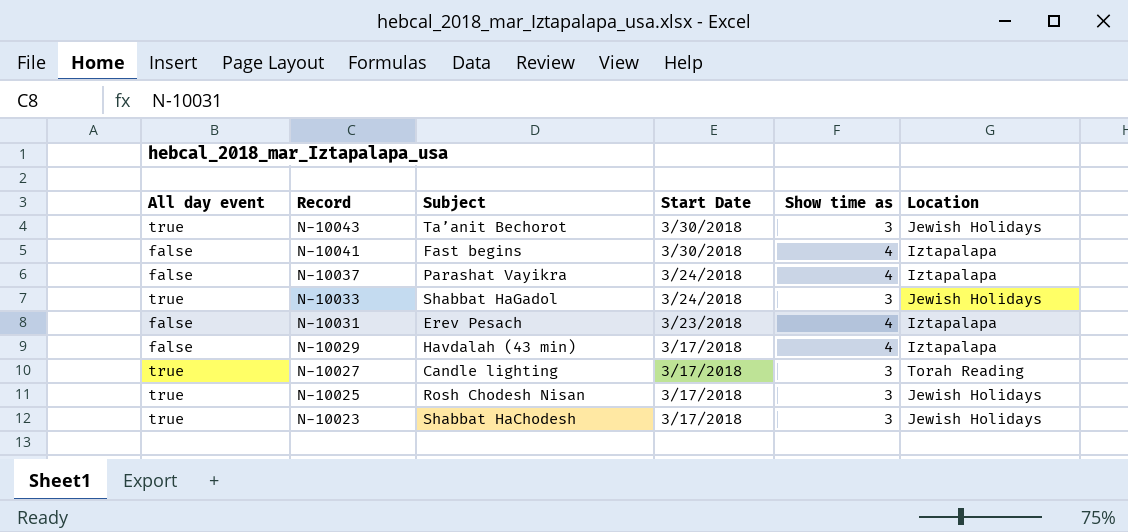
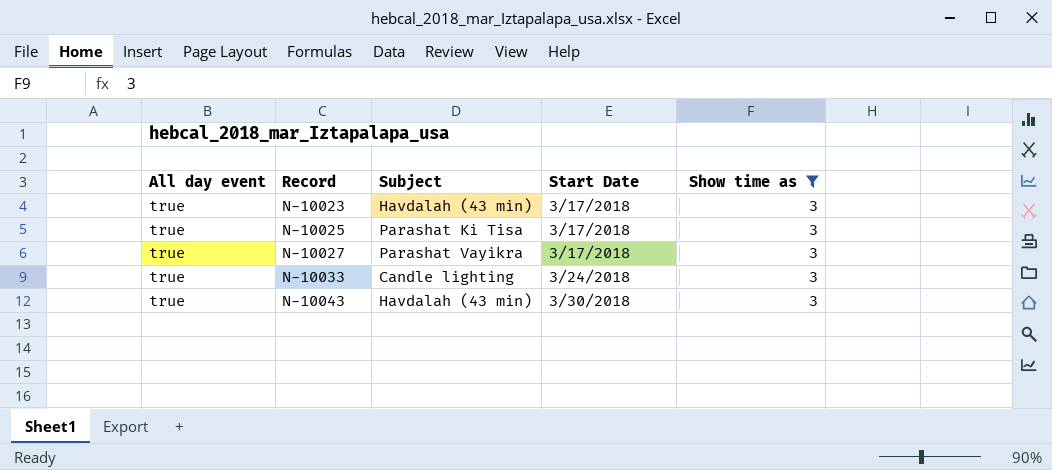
filter: none -> Show time as = 3
row order: Record descending -> Record ascending
column Location | position: 6 -> none
N-10023 | Subject: Shabbat HaChodesh -> Havdalah (43 min)
N-10025 | Subject: Rosh Chodesh Nisan -> Parashat Ki Tisa
N-10027 | Subject: Candle lighting -> Parashat Vayikra
N-10033 | Subject: Shabbat HaGadol -> Candle lighting
N-10043 | Subject: Ta’anit Bechorot -> Havdalah (43 min)

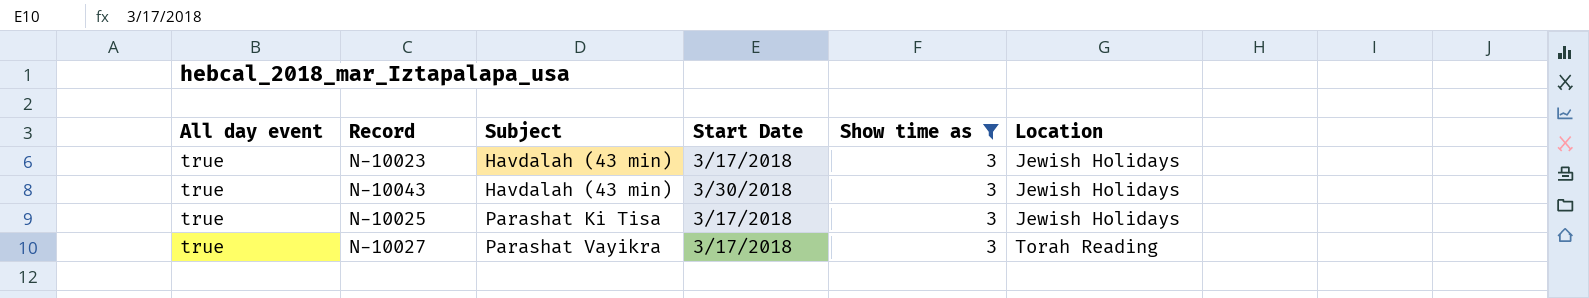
row order: Record ascending -> Subject ascending
column Location | position: none -> 6
row N-10033: true | Candle lighting | 3/24/2018 | 3 -> none

